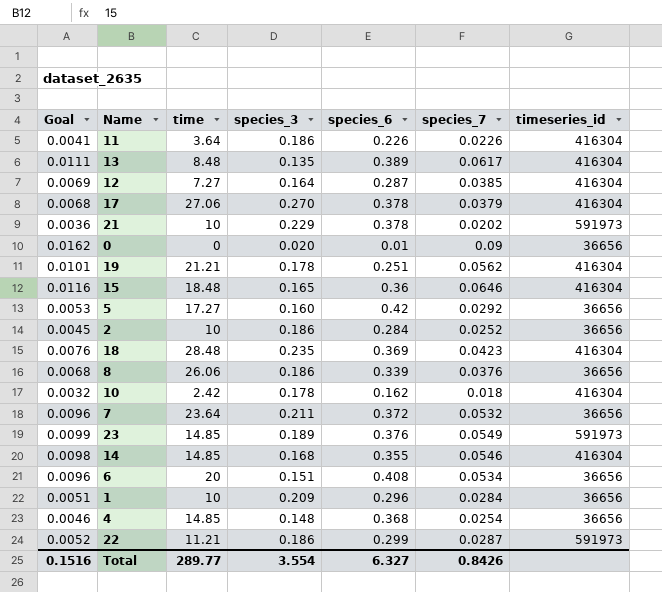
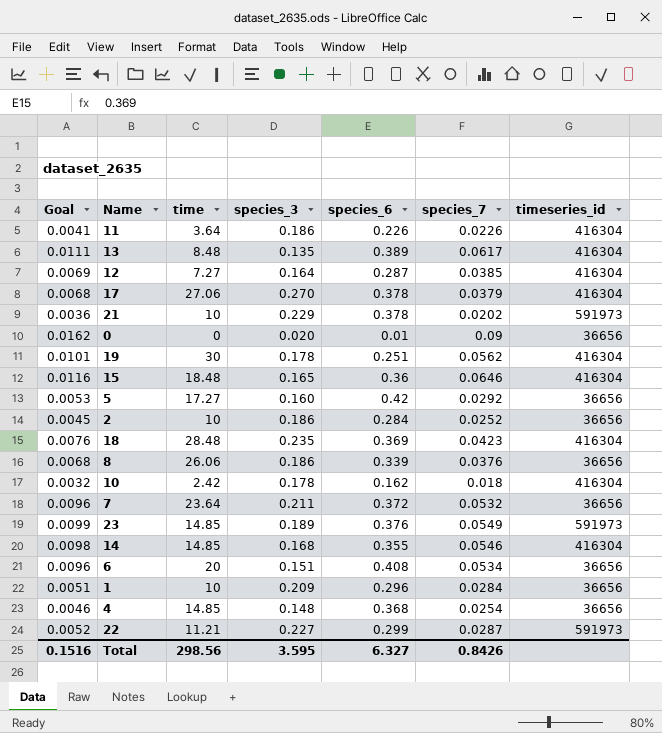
19 | time: 21.21 -> 30
22 | species_3: 0.186 -> 0.227
Total | time: 289.77 -> 298.56
Total | species_3: 3.554 -> 3.595

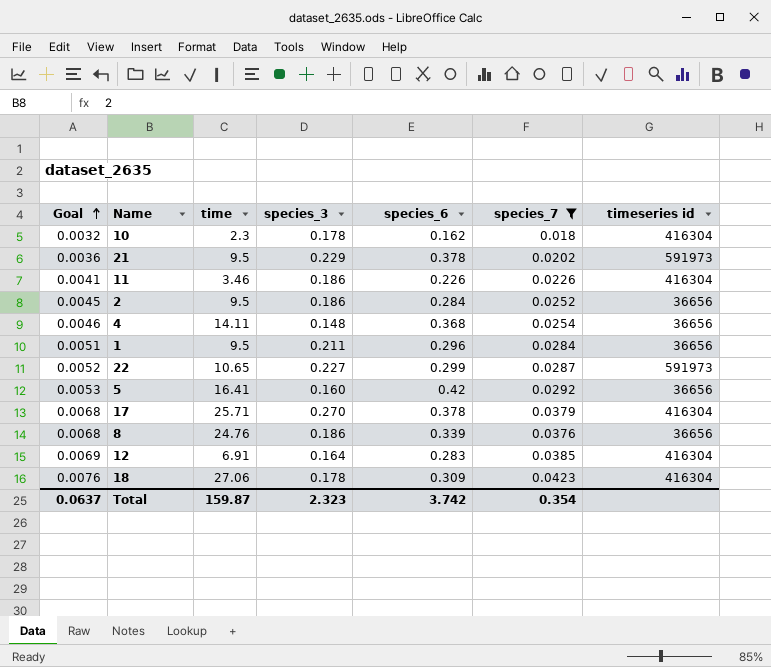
filter: none -> species_7 <= 0.0423
row order: none -> Goal ascending
column name: timeseries_id -> timeseries id
10 | time: 2.42 -> 2.3
21 | time: 10 -> 9.5
11 | time: 3.64 -> 3.46
2 | time: 10 -> 9.5
4 | time: 14.85 -> 14.11
1 | time: 10 -> 9.5
1 | species_3: 0.209 -> 0.211
22 | time: 11.21 -> 10.65
5 | time: 17.27 -> 16.41
17 | time: 27.06 -> 25.71
8 | time: 26.06 -> 24.76
12 | time: 7.27 -> 6.91
12 | species_6: 0.287 -> 0.283
18 | time: 28.48 -> 27.06
18 | species_3: 0.235 -> 0.178
18 | species_6: 0.369 -> 0.309
Total | Goal: 0.1516 -> 0.0637
Total | time: 298.56 -> 159.87
Total | species_3: 3.595 -> 2.323
Total | species_6: 6.327 -> 3.742
Total | species_7: 0.8426 -> 0.354

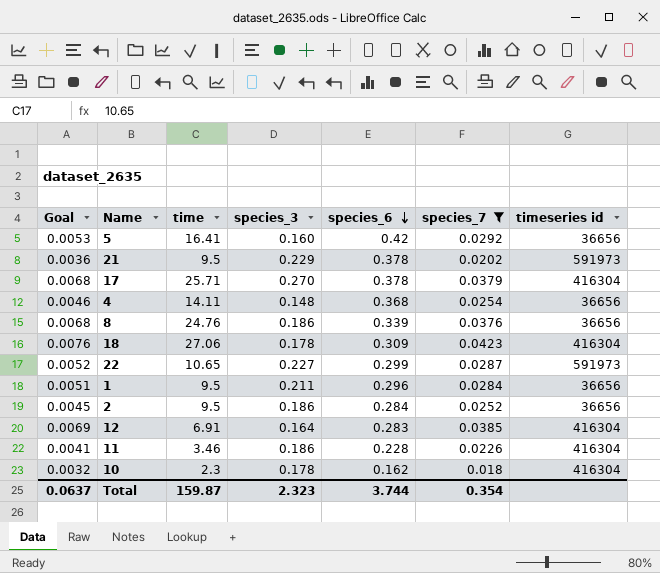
row order: Goal ascending -> species_6 descending
11 | species_6: 0.226 -> 0.228
Total | species_6: 3.742 -> 3.744

